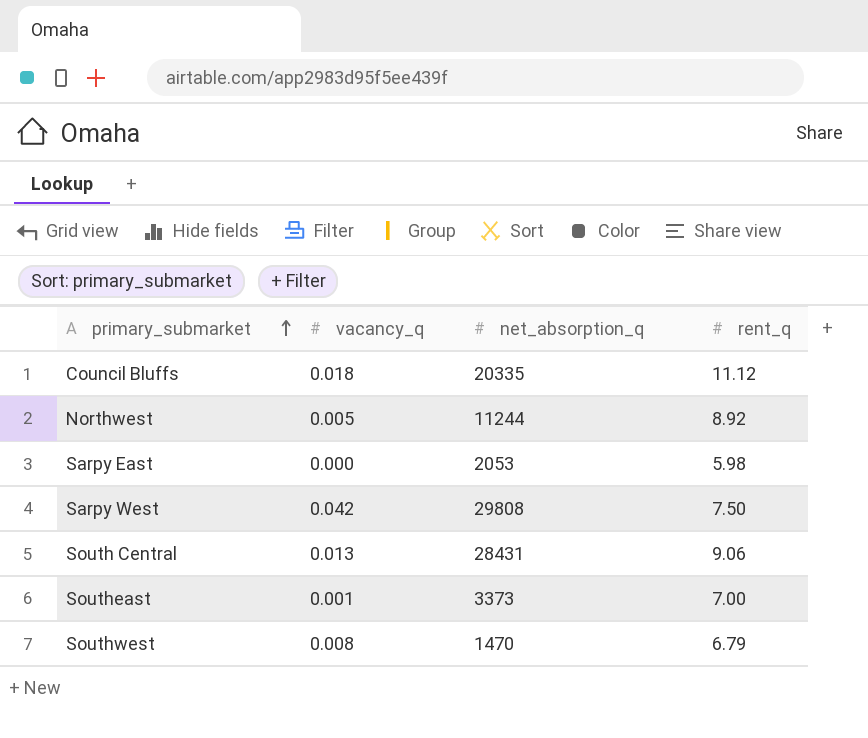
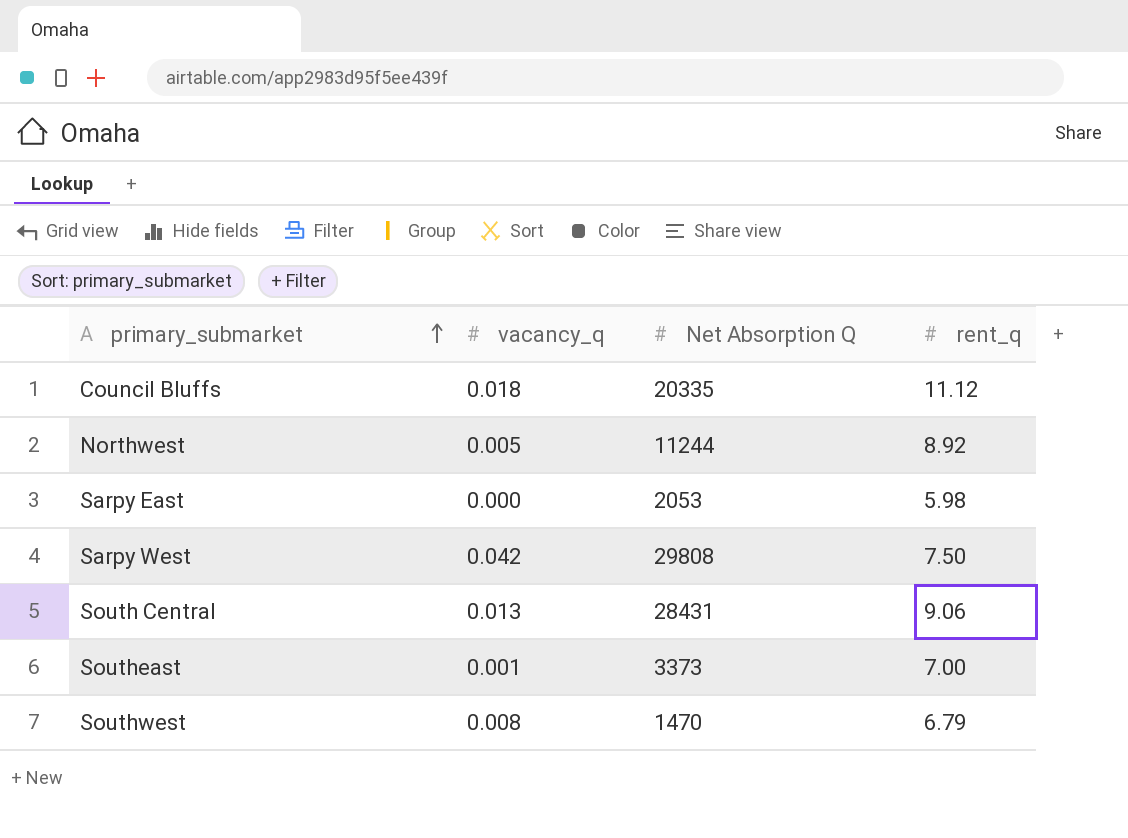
column name: net_absorption_q -> Net Absorption Q

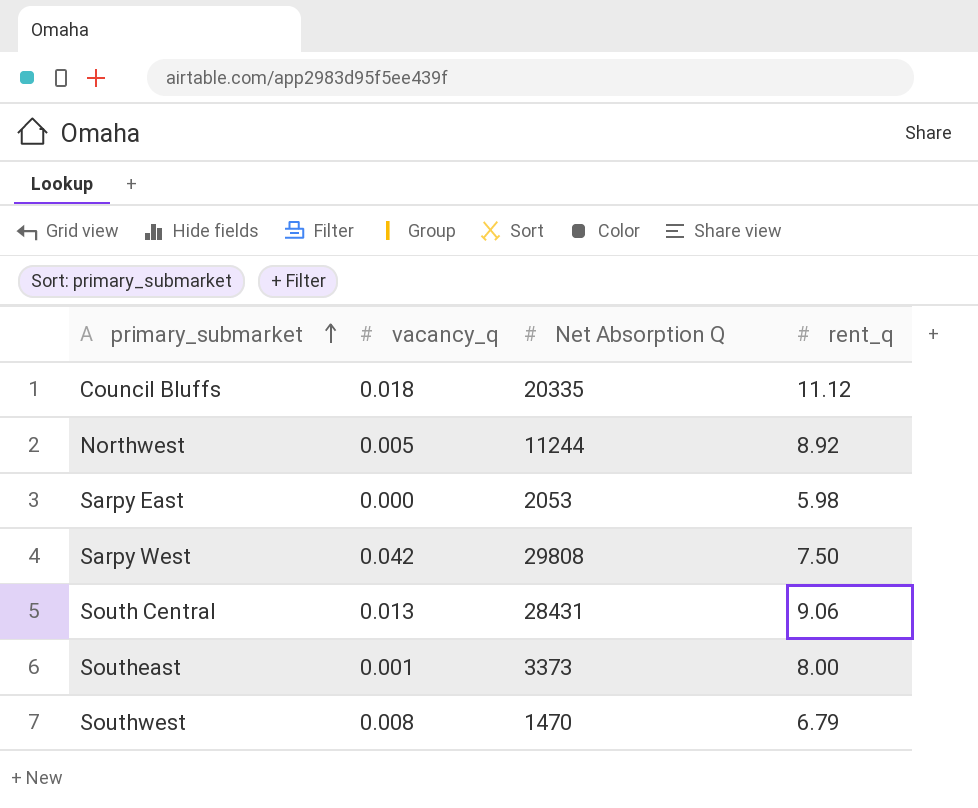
Southeast | rent_q: 7.00 -> 8.00

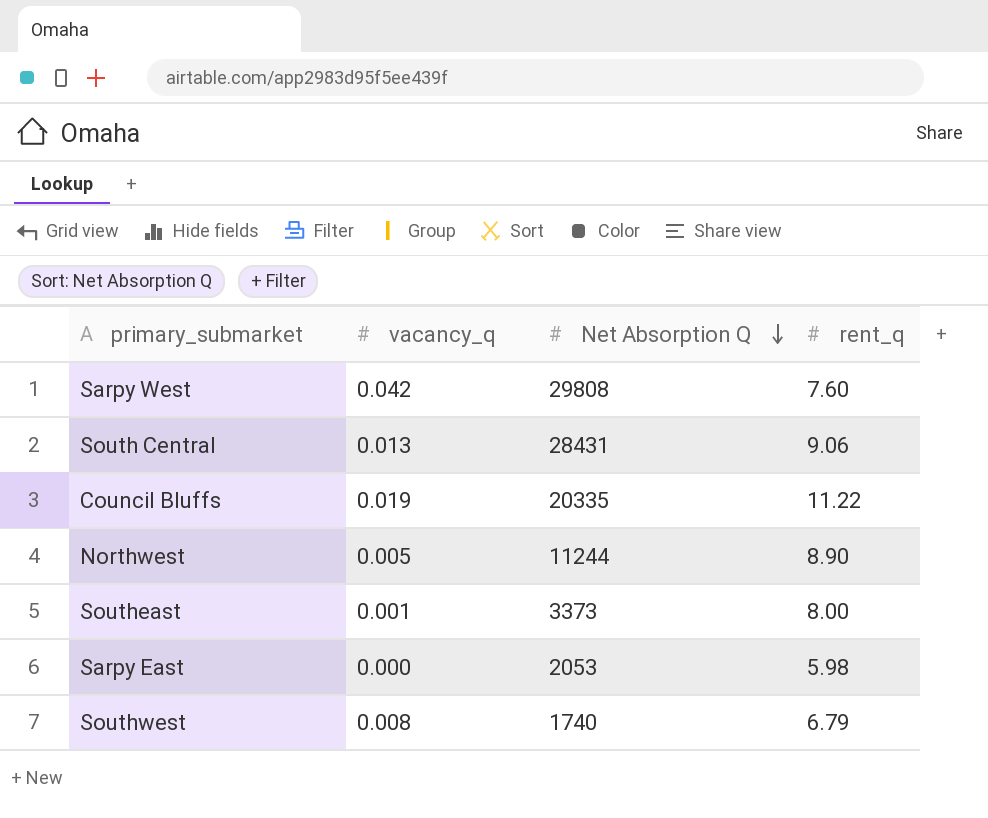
row order: primary_submarket ascending -> Net Absorption Q descending
Sarpy West | rent_q: 7.50 -> 7.60
Council Bluffs | vacancy_q: 0.018 -> 0.019
Council Bluffs | rent_q: 11.12 -> 11.22
Northwest | rent_q: 8.92 -> 8.90
Southwest | Net Absorption Q: 1470 -> 1740

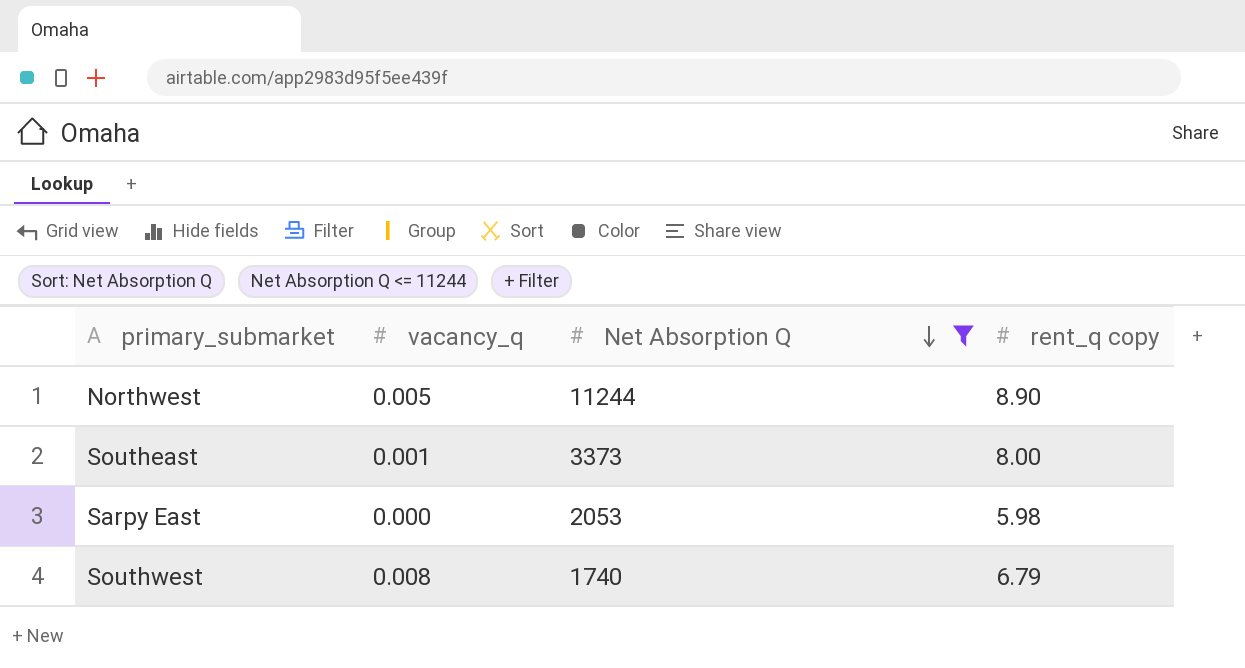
filter: none -> Net Absorption Q <= 11244
column name: rent_q -> rent_q copy

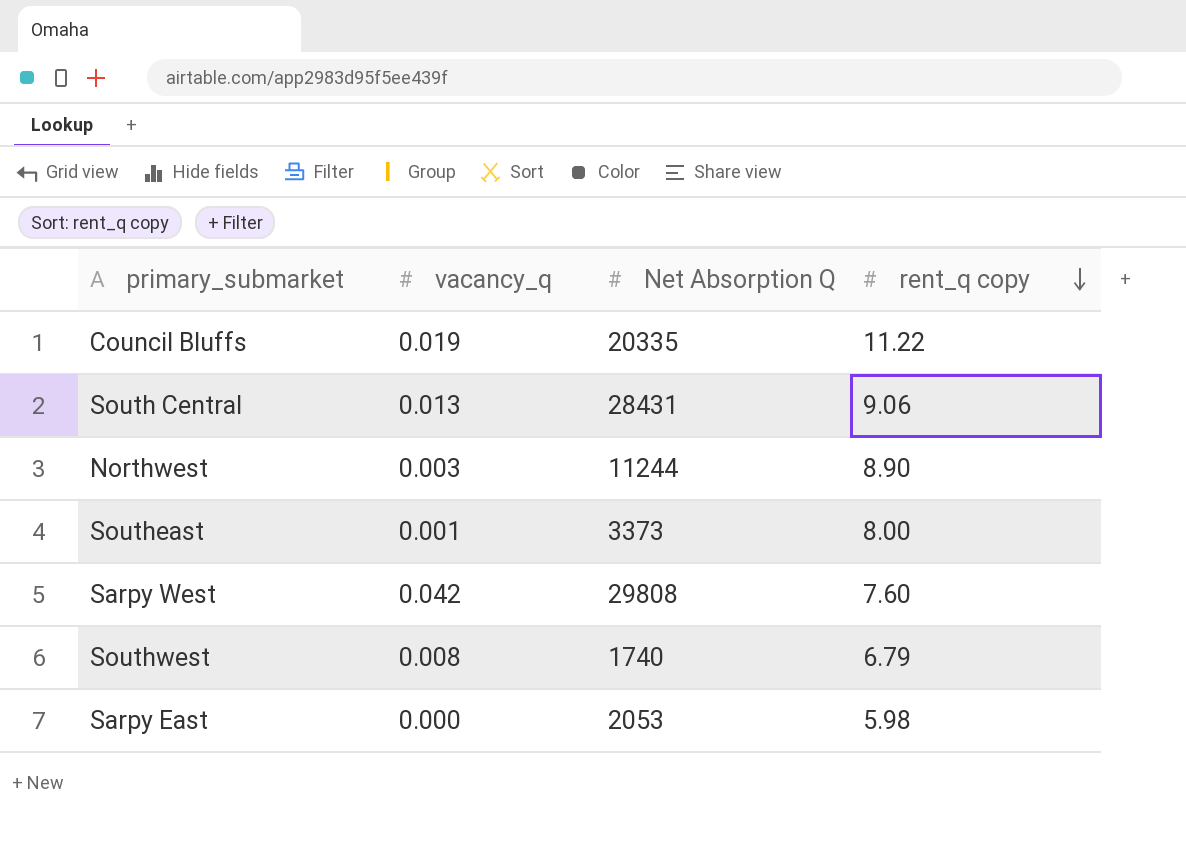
filter: Net Absorption Q <= 11244 -> none
row order: Net Absorption Q descending -> rent_q copy descending
Northwest | vacancy_q: 0.005 -> 0.003

